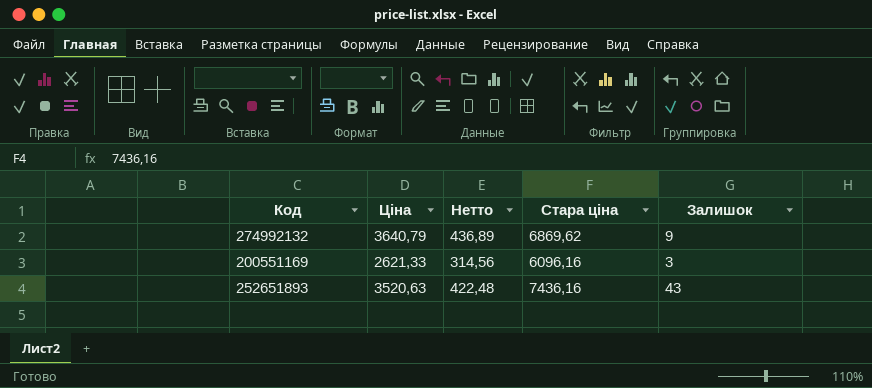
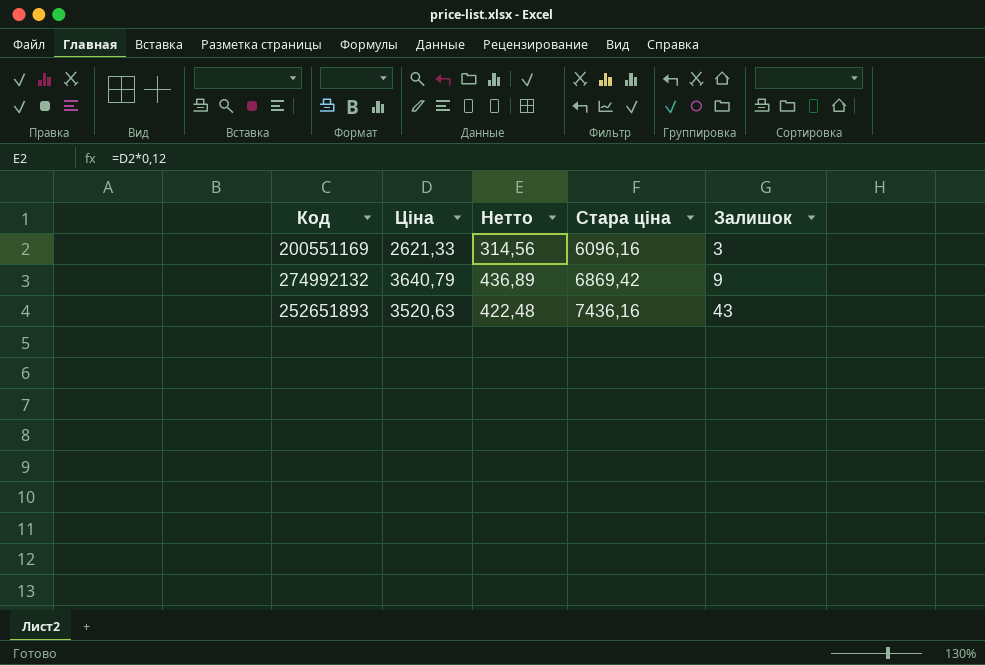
row order: none -> Стара ціна ascending
274992132 | Стара ціна: 6869,62 -> 6869,42

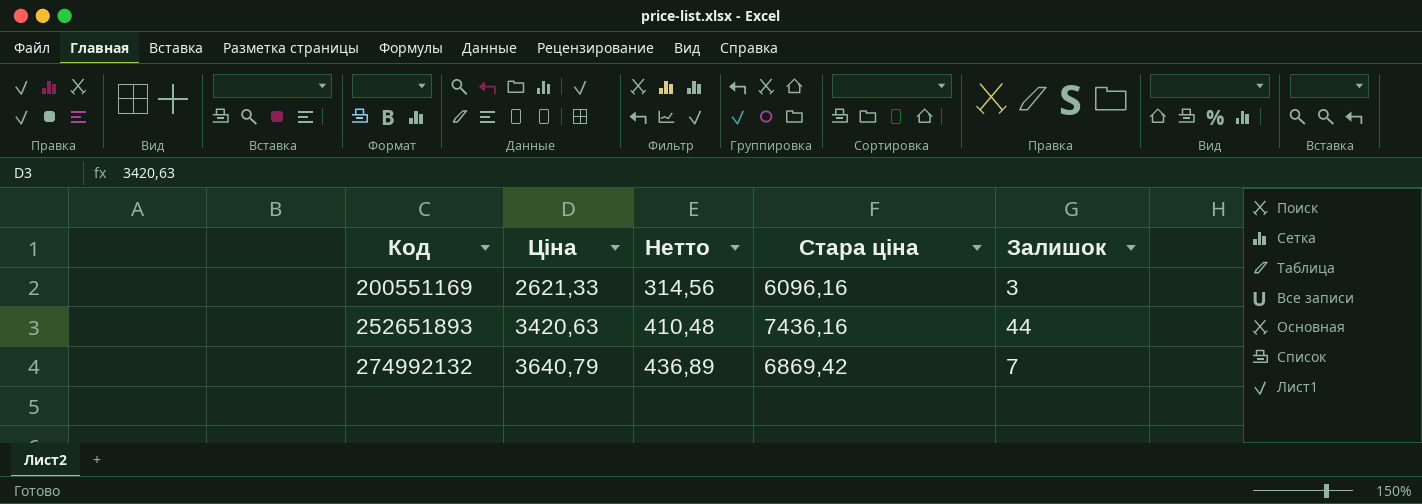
row order: Стара ціна ascending -> Код ascending
252651893 | Ціна: 3520,63 -> 3420,63
252651893 | Нетто: 422,48 -> 410,48
252651893 | Залишок: 43 -> 44
274992132 | Залишок: 9 -> 7

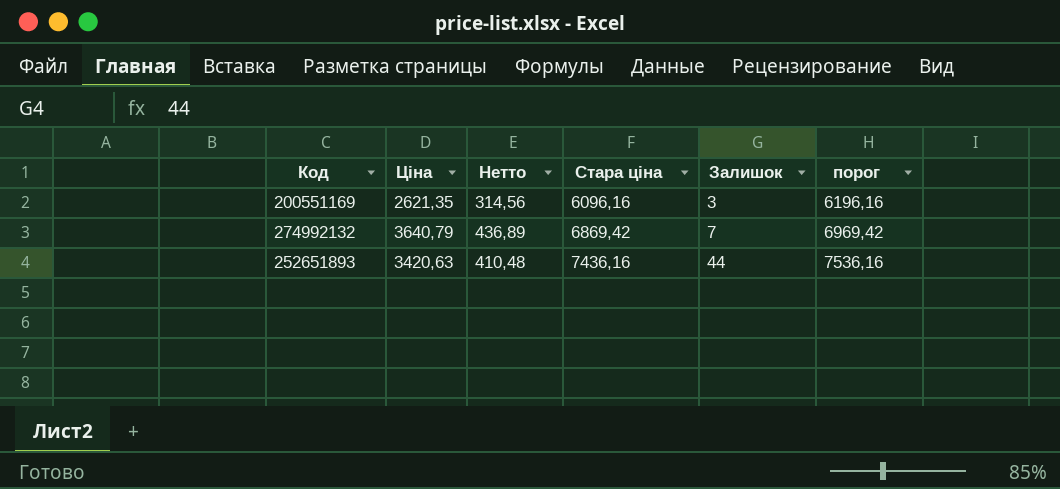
row order: Код ascending -> Стара ціна ascending
column порог | formula: none -> [Стара ціна] + 100
200551169 | Ціна: 2621,33 -> 2621,35

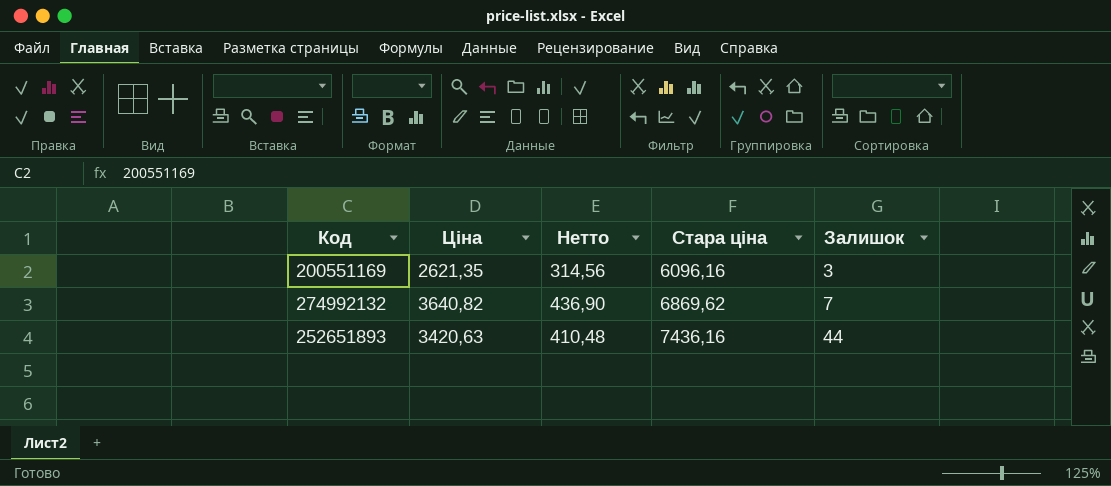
column порог | formula: [Стара ціна] + 100 -> none
274992132 | Ціна: 3640,79 -> 3640,82
274992132 | Нетто: 436,89 -> 436,90
274992132 | Стара ціна: 6869,42 -> 6869,62

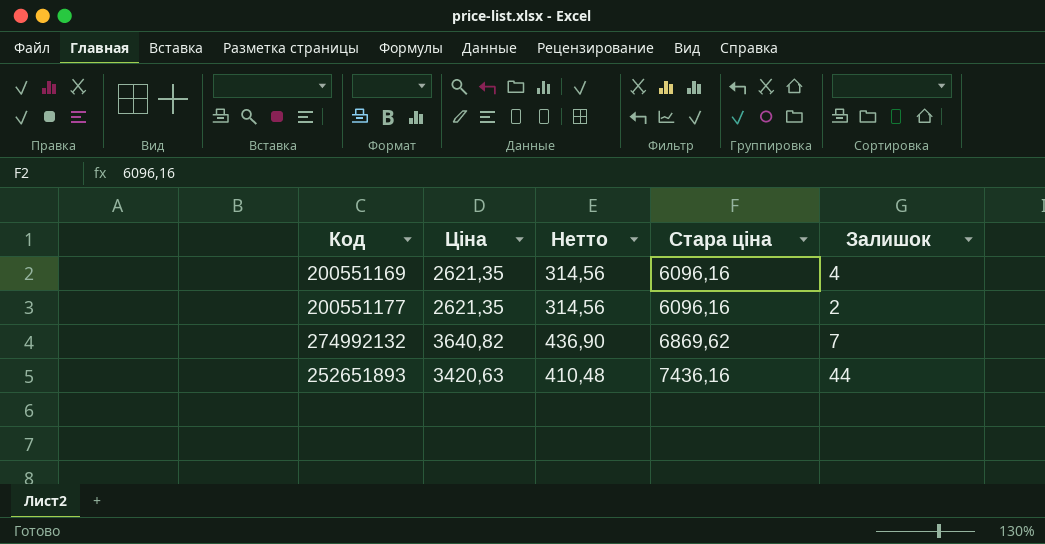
200551169 | Залишок: 3 -> 4
row 200551177: none -> 2621,35 | 314,56 | 6096,16 | 2

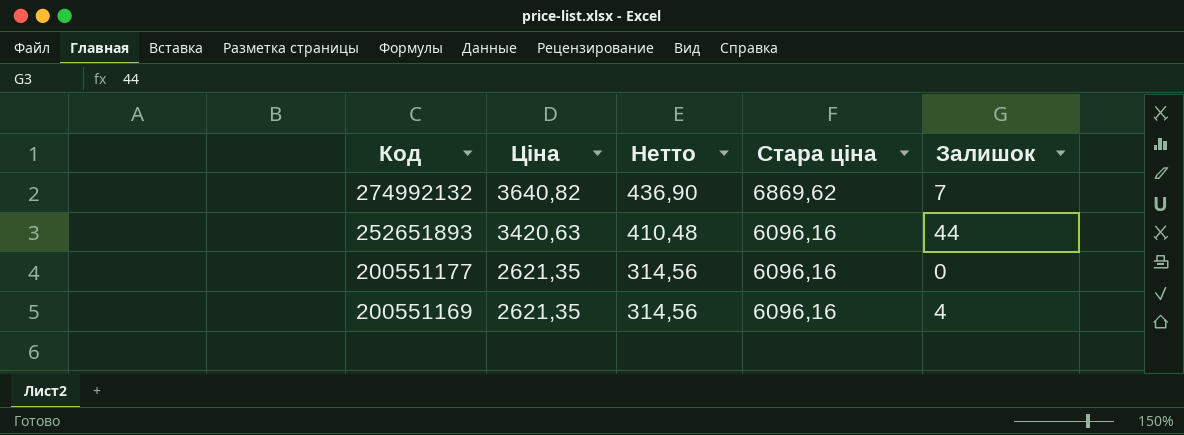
row order: Стара ціна ascending -> Код descending
252651893 | Стара ціна: 7436,16 -> 6096,16
200551177 | Залишок: 2 -> 0

